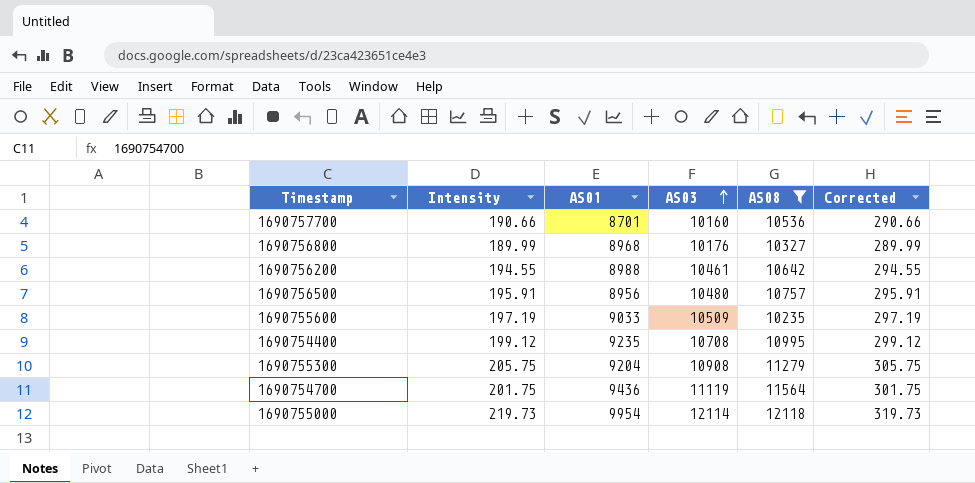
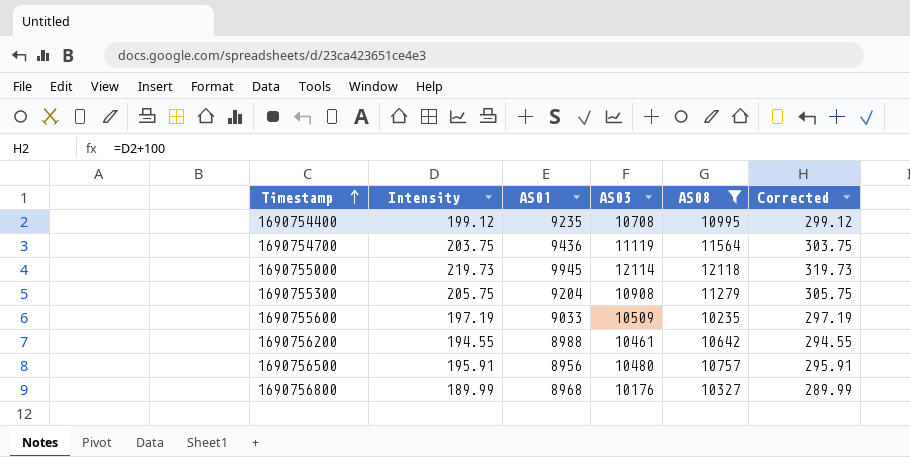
row order: AS03 ascending -> Timestamp ascending
row 1690757700: 190.66 | 8701 | 10160 | 10536 | 290.66 -> none
1690754700 | Intensity: 201.75 -> 203.75
1690754700 | Corrected: 301.75 -> 303.75
1690755000 | AS01: 9954 -> 9945

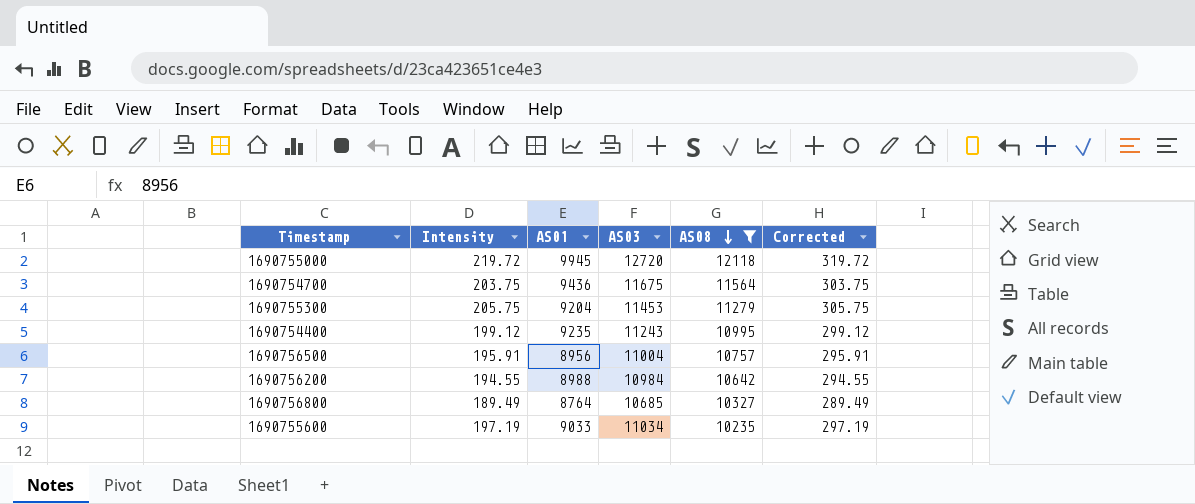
row order: Timestamp ascending -> AS08 descending
1690755000 | Intensity: 219.73 -> 219.72
1690755000 | AS03: 12114 -> 12720
1690755000 | Corrected: 319.73 -> 319.72
1690754700 | AS03: 11119 -> 11675
1690755300 | AS03: 10908 -> 11453
1690754400 | AS03: 10708 -> 11243
1690756500 | AS03: 10480 -> 11004
1690756200 | AS03: 10461 -> 10984
1690756800 | Intensity: 189.99 -> 189.49
1690756800 | AS01: 8968 -> 8764
1690756800 | AS03: 10176 -> 10685
1690756800 | Corrected: 289.99 -> 289.49
1690755600 | AS03: 10509 -> 11034

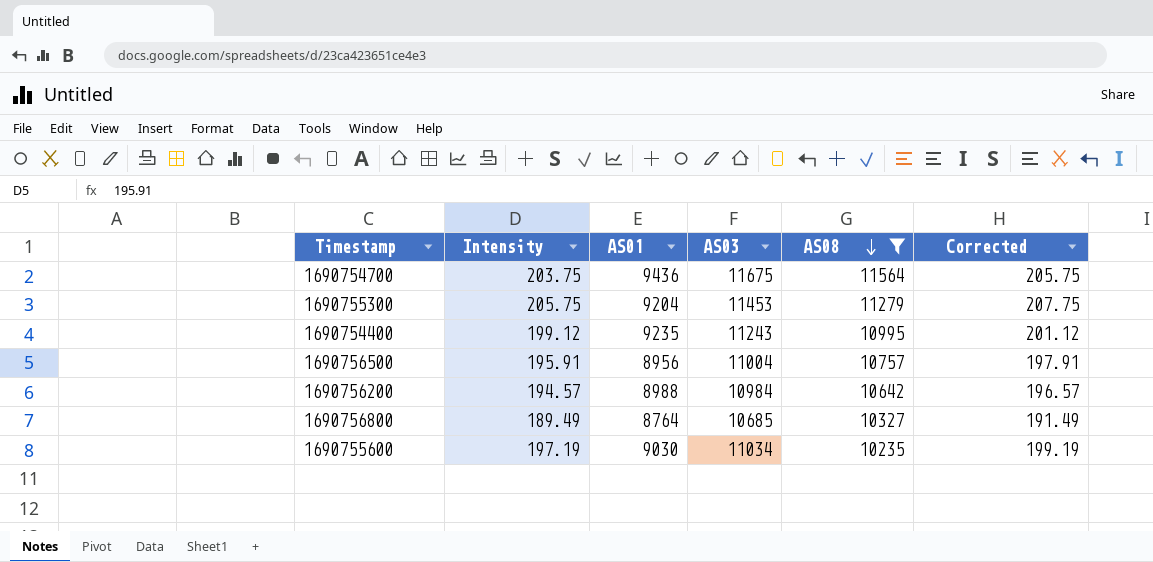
column Corrected | formula: [Intensity] + 100 -> [Intensity] + 2
row 1690755000: 219.72 | 9945 | 12720 | 12118 | 319.72 -> none
1690756200 | Intensity: 194.55 -> 194.57
1690755600 | AS01: 9033 -> 9030

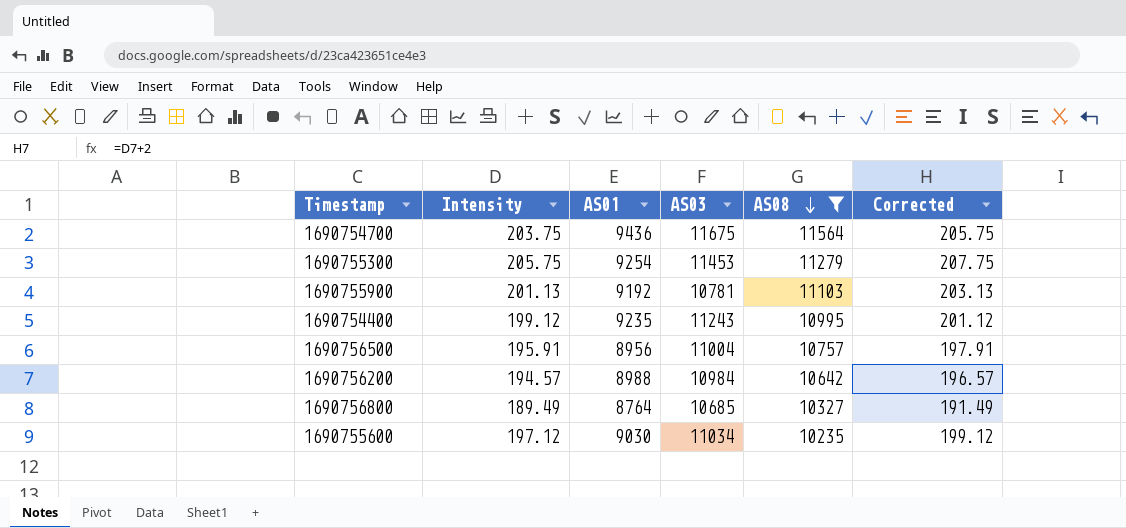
1690755300 | AS01: 9204 -> 9254
row 1690755900: none -> 201.13 | 9192 | 10781 | 11103 | 203.13
1690755600 | Intensity: 197.19 -> 197.12
1690755600 | Corrected: 199.19 -> 199.12

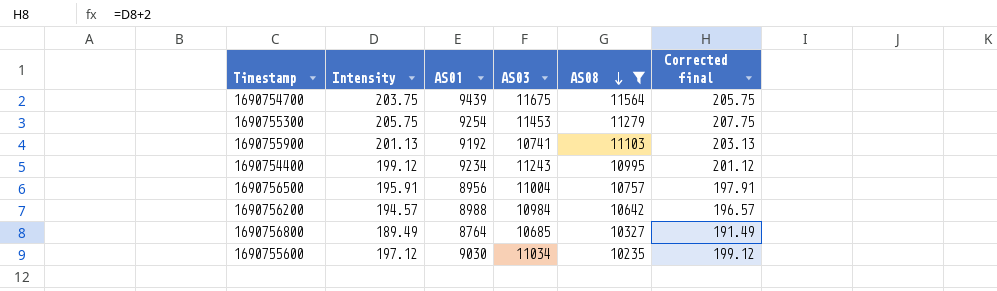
column name: Corrected -> Corrected final
1690754700 | AS01: 9436 -> 9439
1690755900 | AS03: 10781 -> 10741
1690754400 | AS01: 9235 -> 9234

